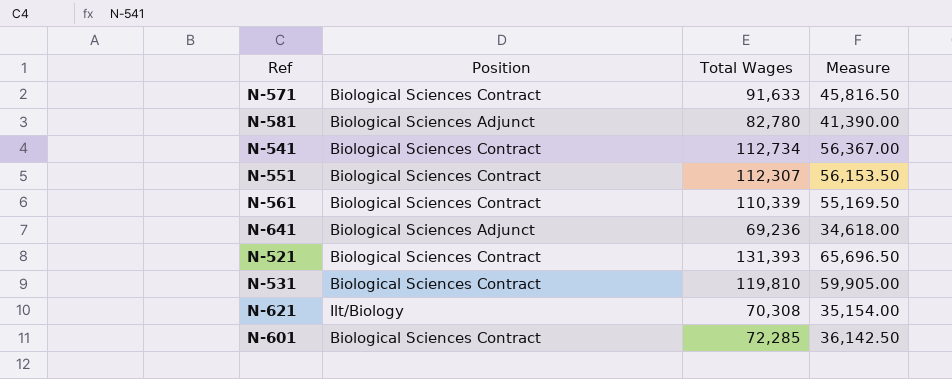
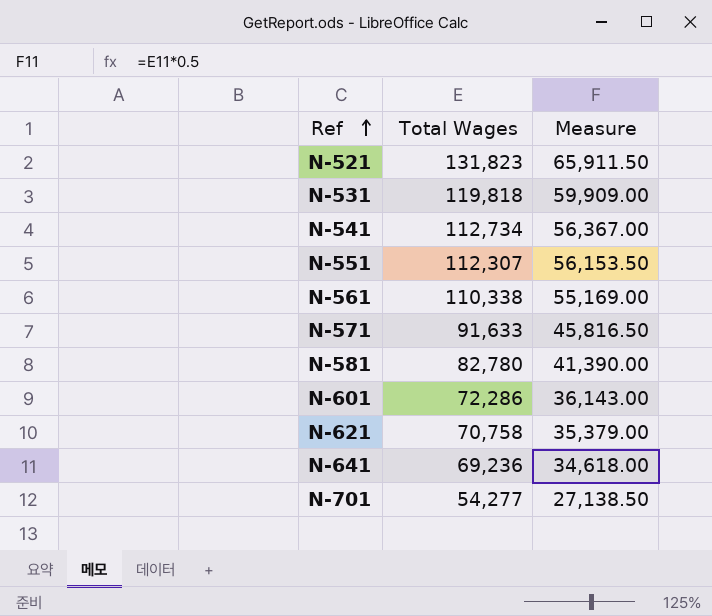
row order: none -> Ref ascending
column Position | position: 2 -> none
N-521 | Total Wages: 131,393 -> 131,823
N-521 | Measure: 65,696.50 -> 65,911.50
N-531 | Total Wages: 119,810 -> 119,818
N-531 | Measure: 59,905.00 -> 59,909.00
N-561 | Total Wages: 110,339 -> 110,338
N-561 | Measure: 55,169.50 -> 55,169.00
N-601 | Total Wages: 72,285 -> 72,286
N-601 | Measure: 36,142.50 -> 36,143.00
N-621 | Total Wages: 70,308 -> 70,758
N-621 | Measure: 35,154.00 -> 35,379.00
row N-701: none -> 54,277 | 27,138.50

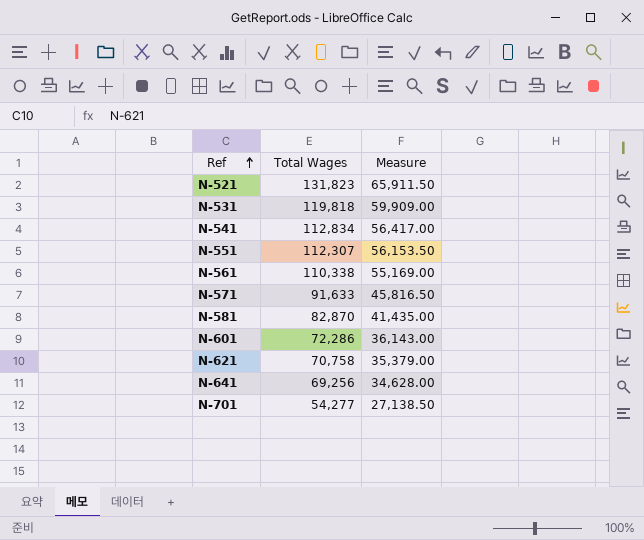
N-541 | Total Wages: 112,734 -> 112,834
N-541 | Measure: 56,367.00 -> 56,417.00
N-581 | Total Wages: 82,780 -> 82,870
N-581 | Measure: 41,390.00 -> 41,435.00
N-641 | Total Wages: 69,236 -> 69,256
N-641 | Measure: 34,618.00 -> 34,628.00

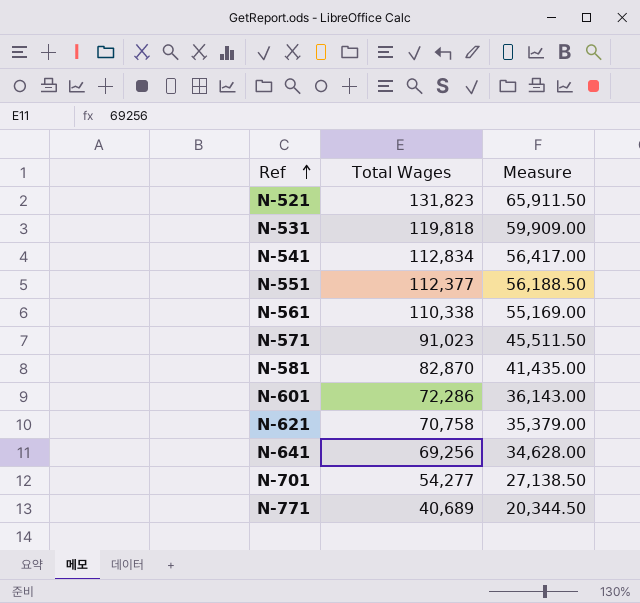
N-551 | Total Wages: 112,307 -> 112,377
N-551 | Measure: 56,153.50 -> 56,188.50
N-571 | Total Wages: 91,633 -> 91,023
N-571 | Measure: 45,816.50 -> 45,511.50
row N-771: none -> 40,689 | 20,344.50

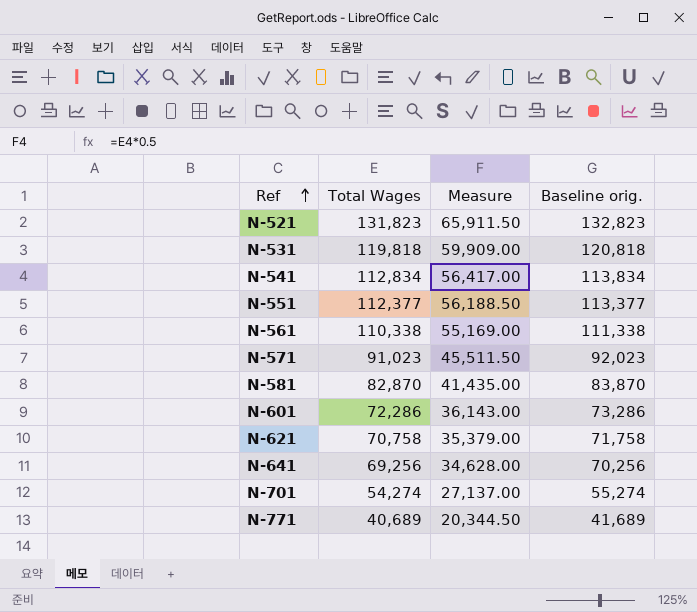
column Baseline orig. | formula: none -> [Total Wages] + 1000
N-701 | Total Wages: 54,277 -> 54,274
N-701 | Measure: 27,138.50 -> 27,137.00

